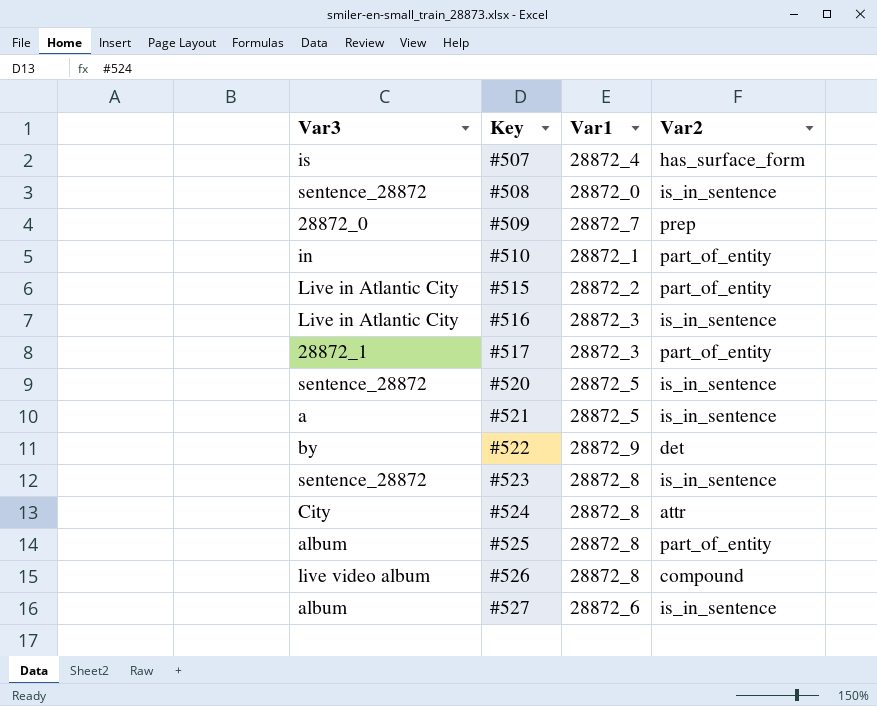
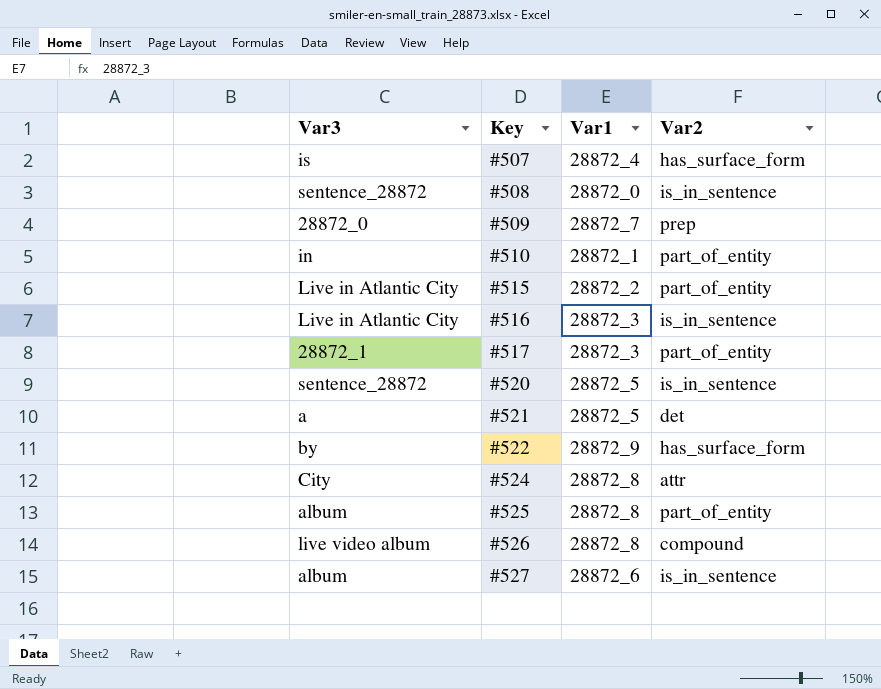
row #523: sentence_28872 | 28872_8 | is_in_sentence -> none
#521 | Var2: is_in_sentence -> det
#522 | Var2: det -> has_surface_form

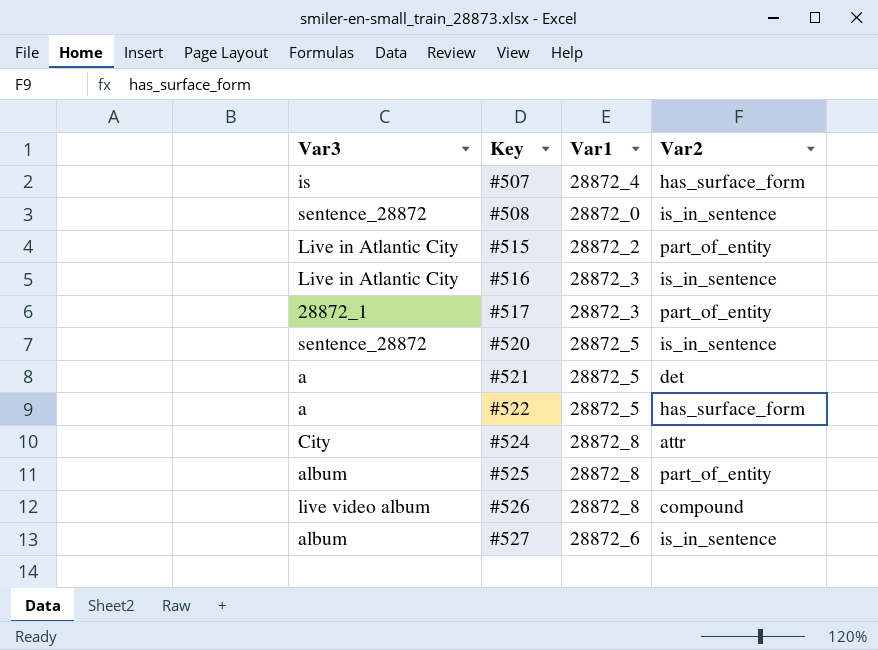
row #509: 28872_0 | 28872_7 | prep -> none
row #510: in | 28872_1 | part_of_entity -> none
#522 | Var3: by -> a
#522 | Var1: 28872_9 -> 28872_5

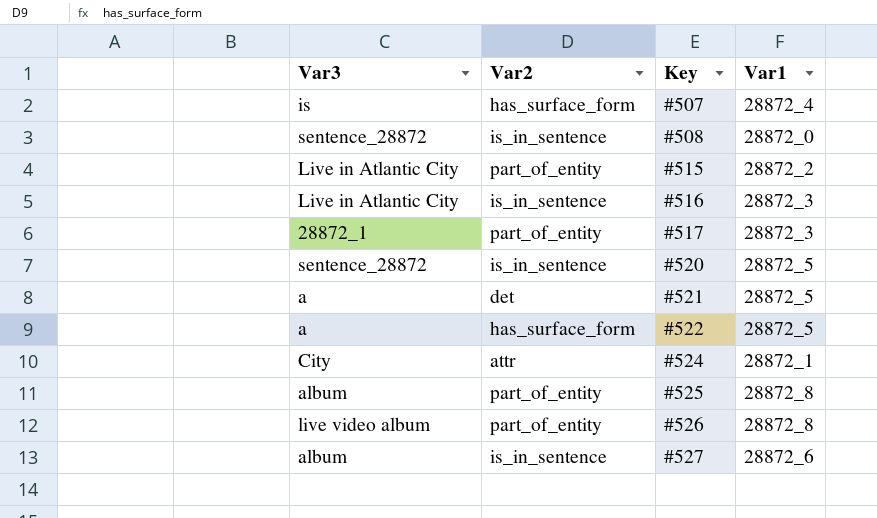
column Var2 | position: 4 -> 2
#524 | Var1: 28872_8 -> 28872_1
#526 | Var2: compound -> part_of_entity

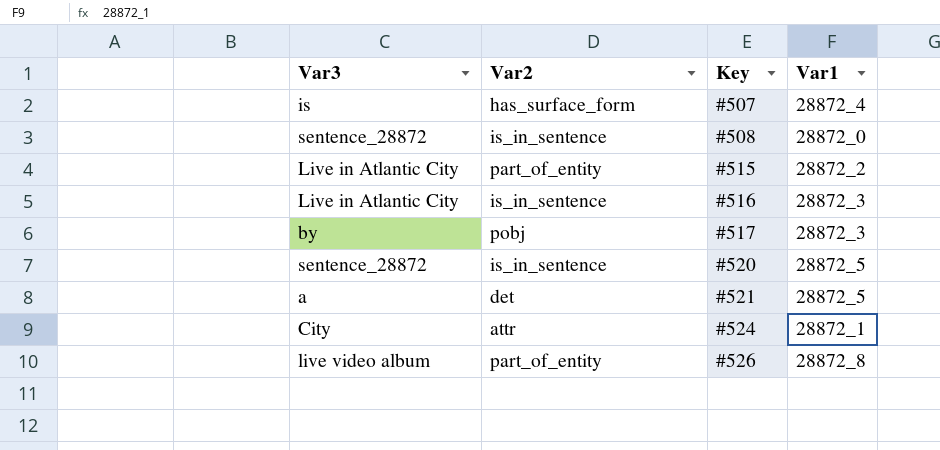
row #522: a | has_surface_form | 28872_5 -> none
row #525: album | part_of_entity | 28872_8 -> none
row #527: album | is_in_sentence | 28872_6 -> none
#517 | Var3: 28872_1 -> by
#517 | Var2: part_of_entity -> pobj

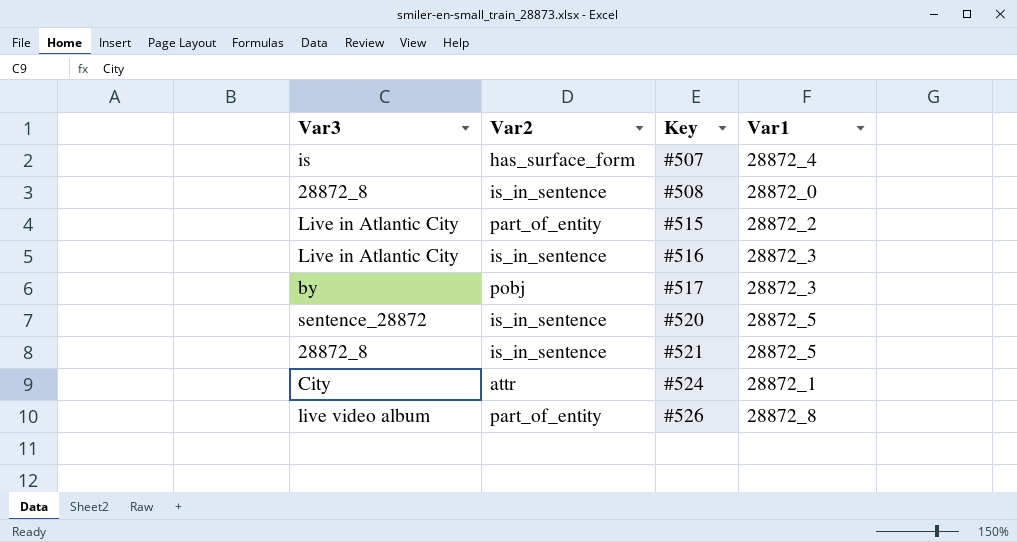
#508 | Var3: sentence_28872 -> 28872_8
#521 | Var3: a -> 28872_8
#521 | Var2: det -> is_in_sentence

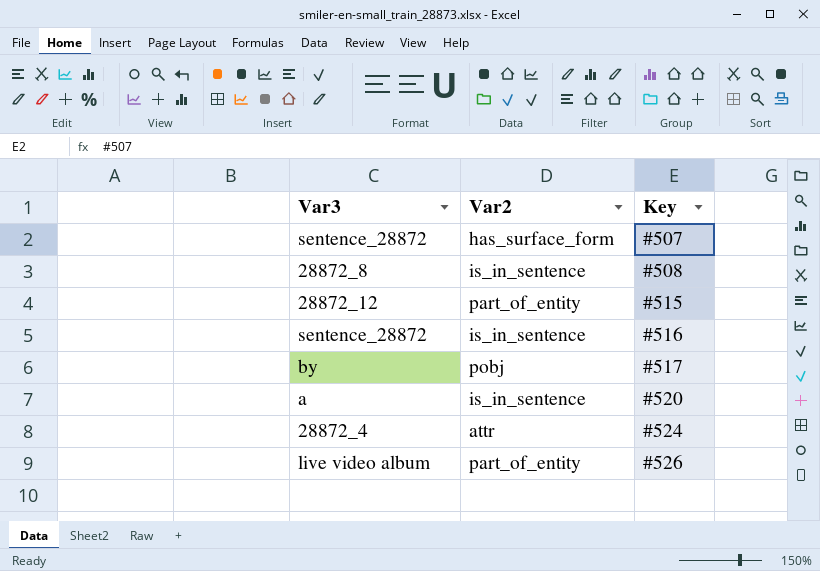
column Var1 | position: 4 -> none
row #521: 28872_8 | is_in_sentence | 28872_5 -> none
#507 | Var3: is -> sentence_28872
#515 | Var3: Live in Atlantic City -> 28872_12
#516 | Var3: Live in Atlantic City -> sentence_28872
#520 | Var3: sentence_28872 -> a
#524 | Var3: City -> 28872_4

